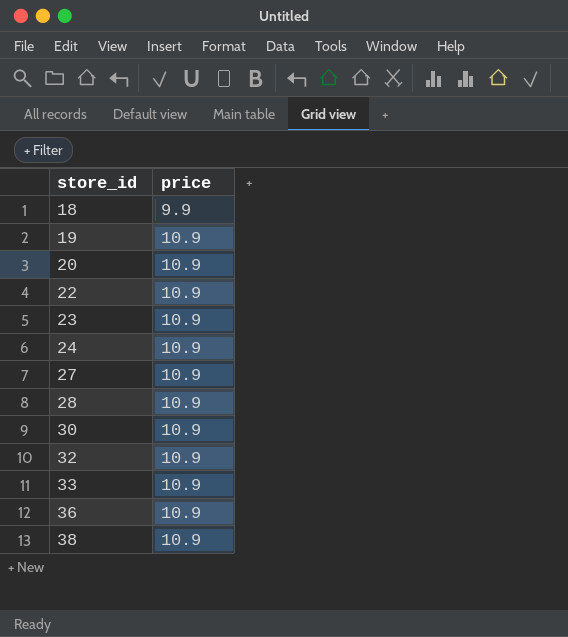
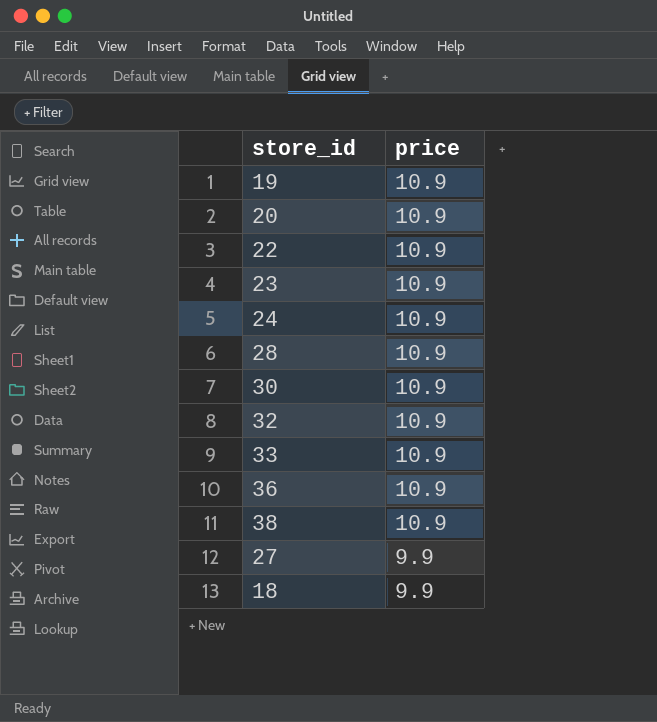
row order: store_id ascending -> price descending
27 | price: 10.9 -> 9.9

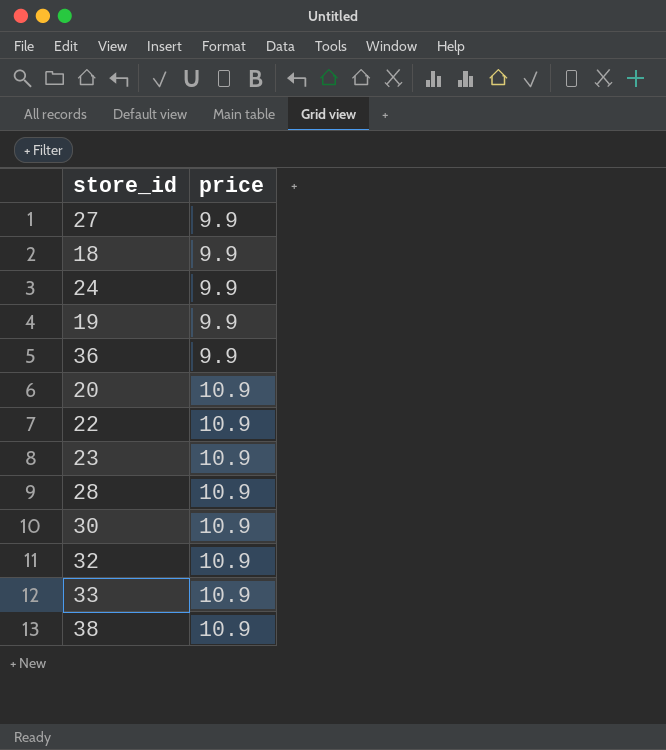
row order: price descending -> price ascending
24 | price: 10.9 -> 9.9
19 | price: 10.9 -> 9.9
36 | price: 10.9 -> 9.9

